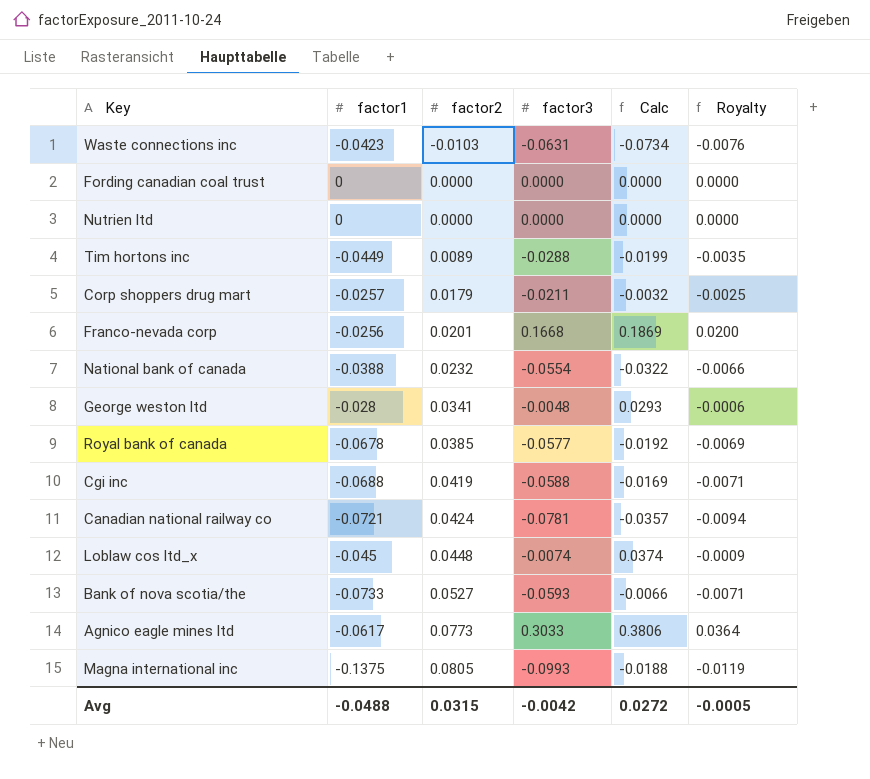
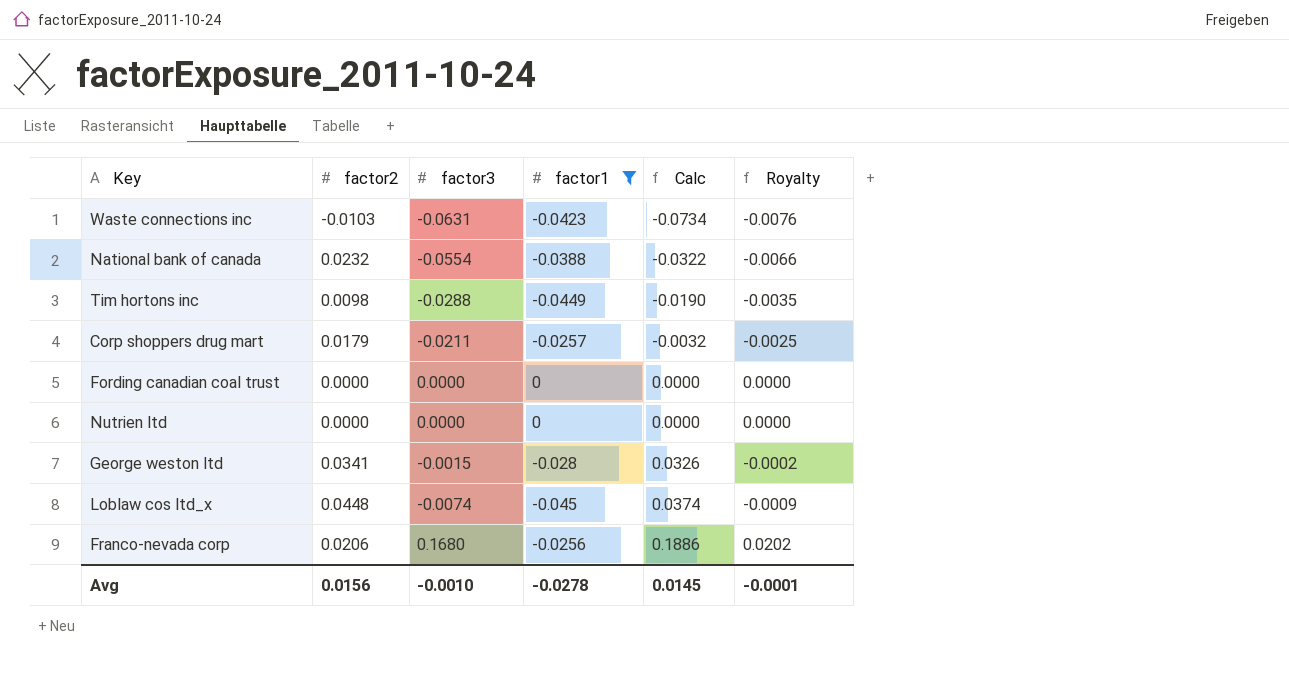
filter: none -> factor1 >= -0.045
row order: factor2 ascending -> Calc ascending
column factor1 | position: 2 -> 4
Tim hortons inc | factor2: 0.0089 -> 0.0098
Tim hortons inc | Calc: -0.0199 -> -0.0190
George weston ltd | factor3: -0.0048 -> -0.0015
George weston ltd | Calc: 0.0293 -> 0.0326
George weston ltd | Royalty: -0.0006 -> -0.0002
Franco-nevada corp | factor2: 0.0201 -> 0.0206
Franco-nevada corp | factor3: 0.1668 -> 0.1680
Franco-nevada corp | Calc: 0.1869 -> 0.1886
Franco-nevada corp | Royalty: 0.0200 -> 0.0202
Avg | factor2: 0.0315 -> 0.0156
Avg | factor3: -0.0042 -> -0.0010
Avg | factor1: -0.0488 -> -0.0278
Avg | Calc: 0.0272 -> 0.0145
Avg | Royalty: -0.0005 -> -0.0001

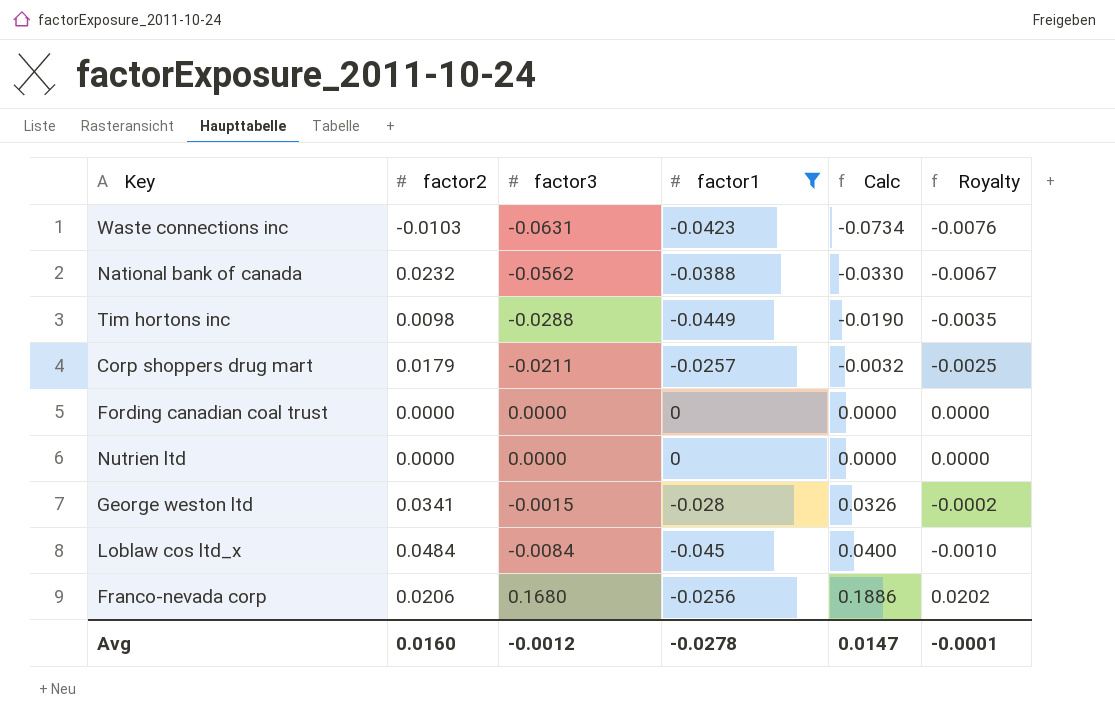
National bank of canada | factor3: -0.0554 -> -0.0562
National bank of canada | Calc: -0.0322 -> -0.0330
National bank of canada | Royalty: -0.0066 -> -0.0067
Loblaw cos ltd_x | factor2: 0.0448 -> 0.0484
Loblaw cos ltd_x | factor3: -0.0074 -> -0.0084
Loblaw cos ltd_x | Calc: 0.0374 -> 0.0400
Loblaw cos ltd_x | Royalty: -0.0009 -> -0.0010
Avg | factor2: 0.0156 -> 0.0160
Avg | factor3: -0.0010 -> -0.0012
Avg | Calc: 0.0145 -> 0.0147

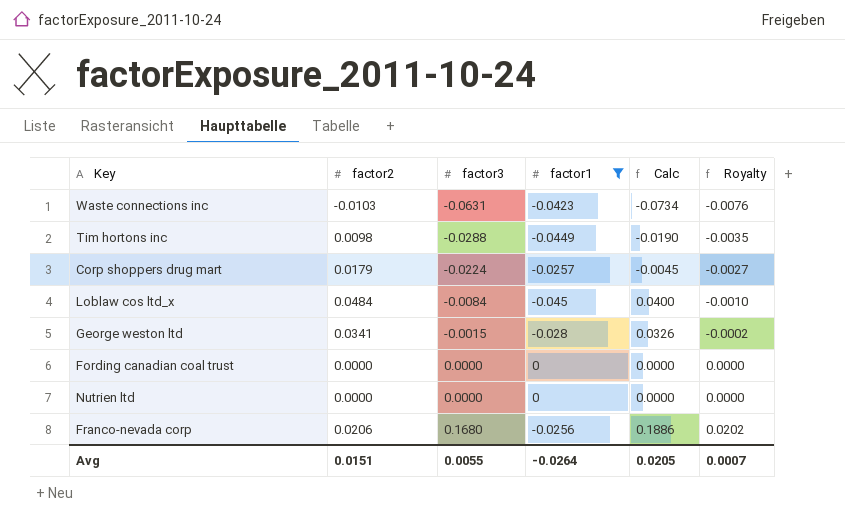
row order: Calc ascending -> factor3 ascending
row National bank of canada: 0.0232 | -0.0562 | -0.0388 | -0.0330 | -0.0067 -> none
Corp shoppers drug mart | factor3: -0.0211 -> -0.0224
Corp shoppers drug mart | Calc: -0.0032 -> -0.0045
Corp shoppers drug mart | Royalty: -0.0025 -> -0.0027
Avg | factor2: 0.0160 -> 0.0151
Avg | factor3: -0.0012 -> 0.0055
Avg | factor1: -0.0278 -> -0.0264
Avg | Calc: 0.0147 -> 0.0205
Avg | Royalty: -0.0001 -> 0.0007

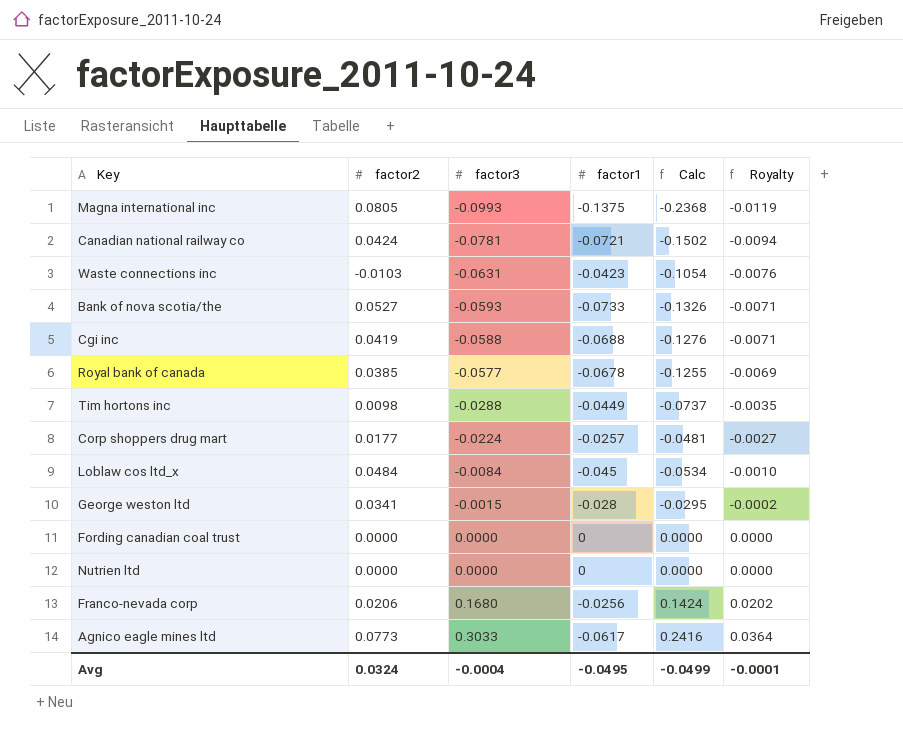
filter: factor1 >= -0.045 -> none
column Calc | formula: [factor2] + [factor3] -> [factor3] + [factor1]
Corp shoppers drug mart | factor2: 0.0179 -> 0.0177
Avg | factor2: 0.0151 -> 0.0324
Avg | factor3: 0.0055 -> -0.0004
Avg | factor1: -0.0264 -> -0.0495
Avg | Calc: 0.0205 -> -0.0499
Avg | Royalty: 0.0007 -> -0.0001

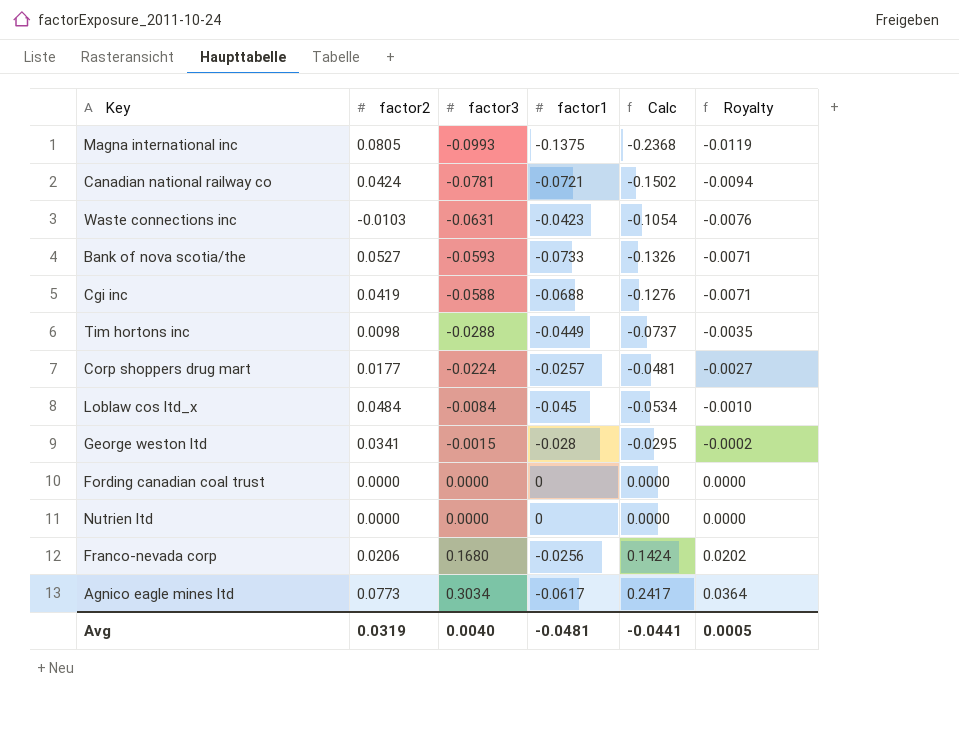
row Royal bank of canada: 0.0385 | -0.0577 | -0.0678 | -0.1255 | -0.0069 -> none
Agnico eagle mines ltd | factor3: 0.3033 -> 0.3034
Agnico eagle mines ltd | Calc: 0.2416 -> 0.2417
Avg | factor2: 0.0324 -> 0.0319
Avg | factor3: -0.0004 -> 0.0040
Avg | factor1: -0.0495 -> -0.0481
Avg | Calc: -0.0499 -> -0.0441
Avg | Royalty: -0.0001 -> 0.0005

